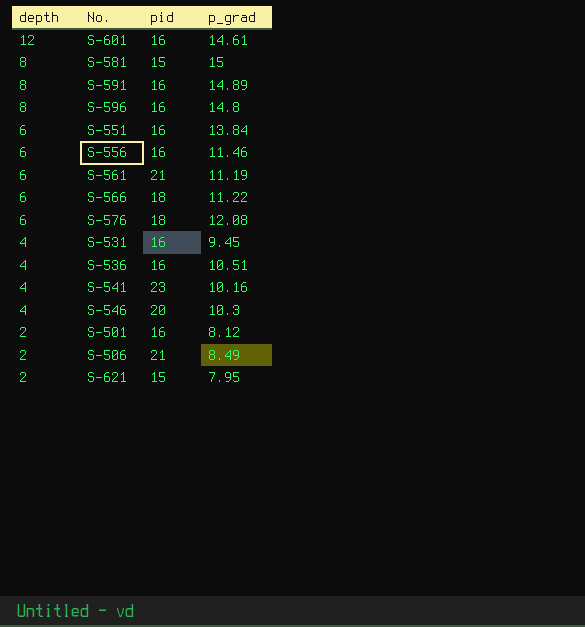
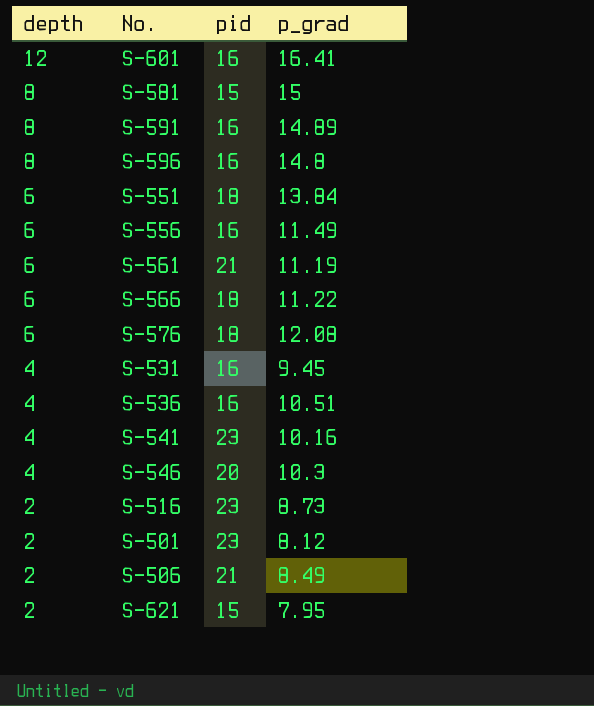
S-601 | p_grad: 14.61 -> 16.41
S-551 | pid: 16 -> 18
S-556 | p_grad: 11.46 -> 11.49
row S-516: none -> 2 | 23 | 8.73
S-501 | pid: 16 -> 23

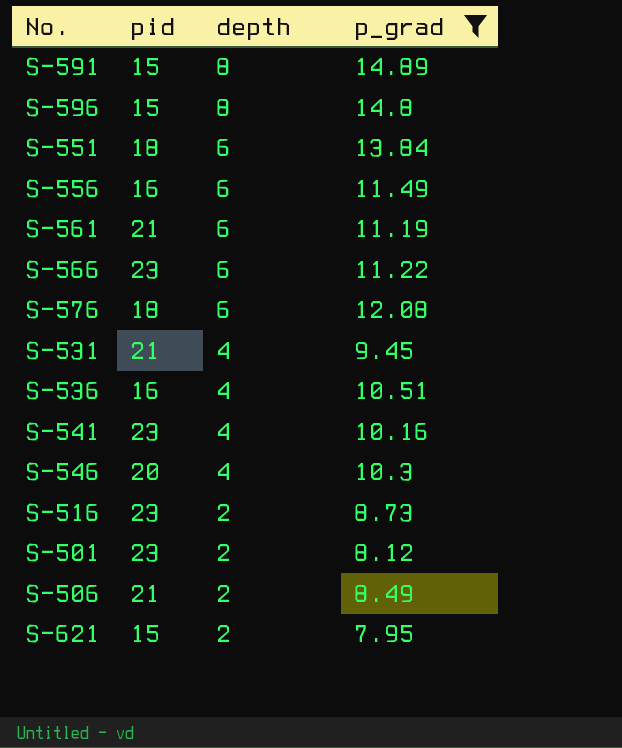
filter: none -> p_grad <= 14.89
column depth | position: 1 -> 3
S-591 | pid: 16 -> 15
S-596 | pid: 16 -> 15
S-566 | pid: 18 -> 23
S-531 | pid: 16 -> 21

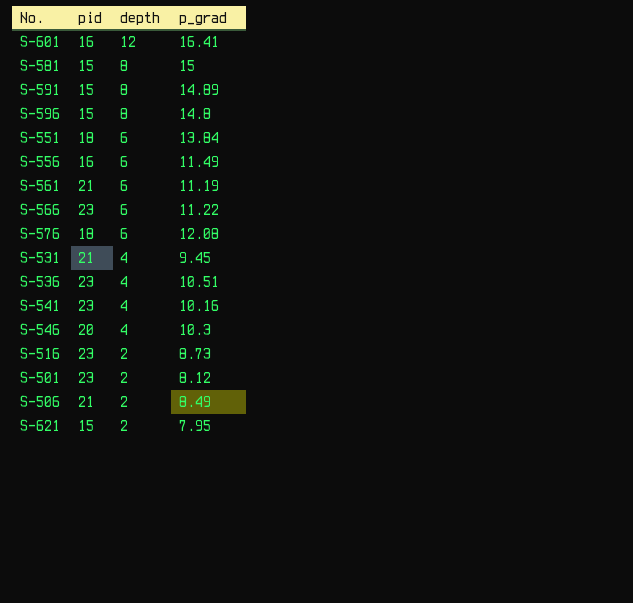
filter: p_grad <= 14.89 -> none
S-536 | pid: 16 -> 23

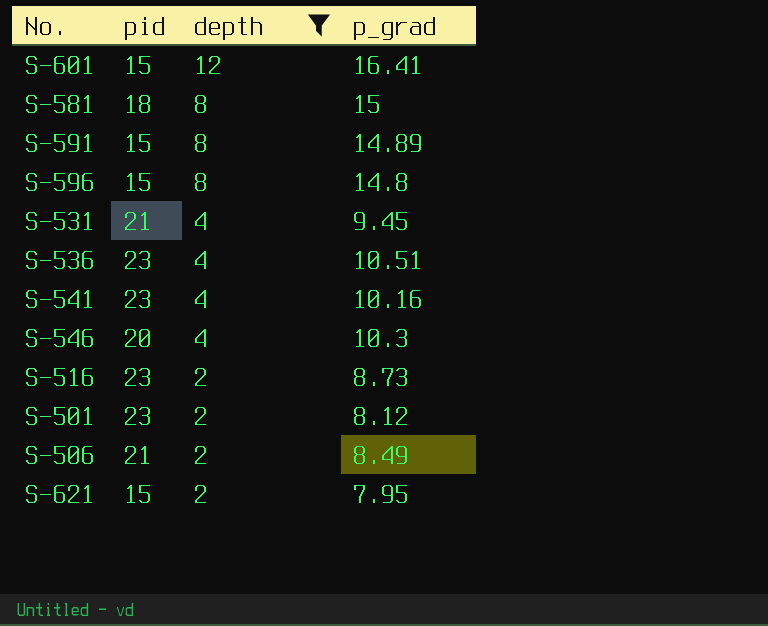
filter: none -> depth != 6
S-601 | pid: 16 -> 15
S-581 | pid: 15 -> 18

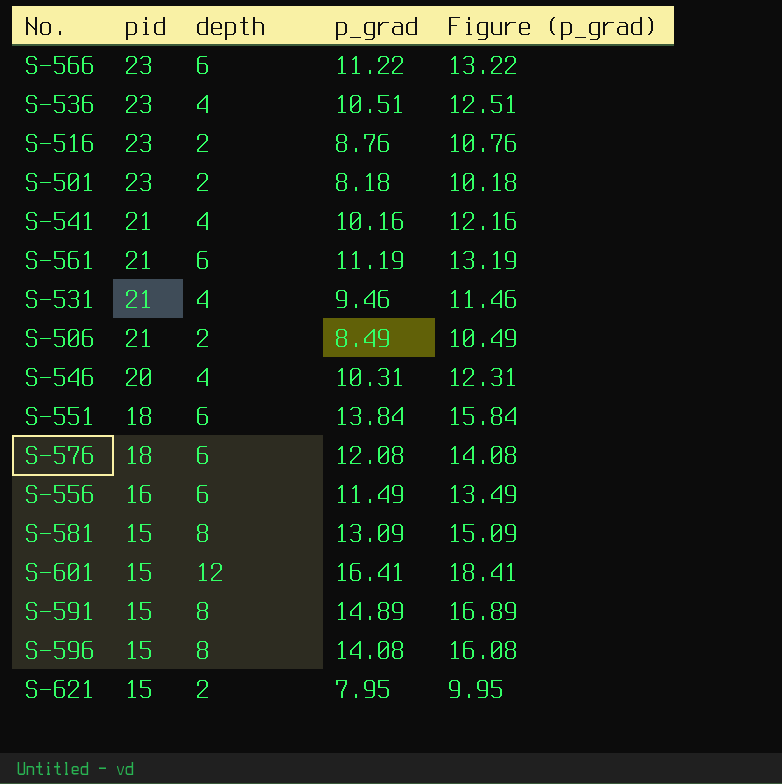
filter: depth != 6 -> none
row order: depth descending -> pid descending
column Figure (p_grad) | formula: none -> [p_grad] + 2
S-516 | p_grad: 8.73 -> 8.76
S-501 | p_grad: 8.12 -> 8.18
S-541 | pid: 23 -> 21
S-531 | p_grad: 9.45 -> 9.46
S-546 | p_grad: 10.3 -> 10.31
S-581 | pid: 18 -> 15
S-581 | p_grad: 15 -> 13.09
S-596 | p_grad: 14.8 -> 14.08

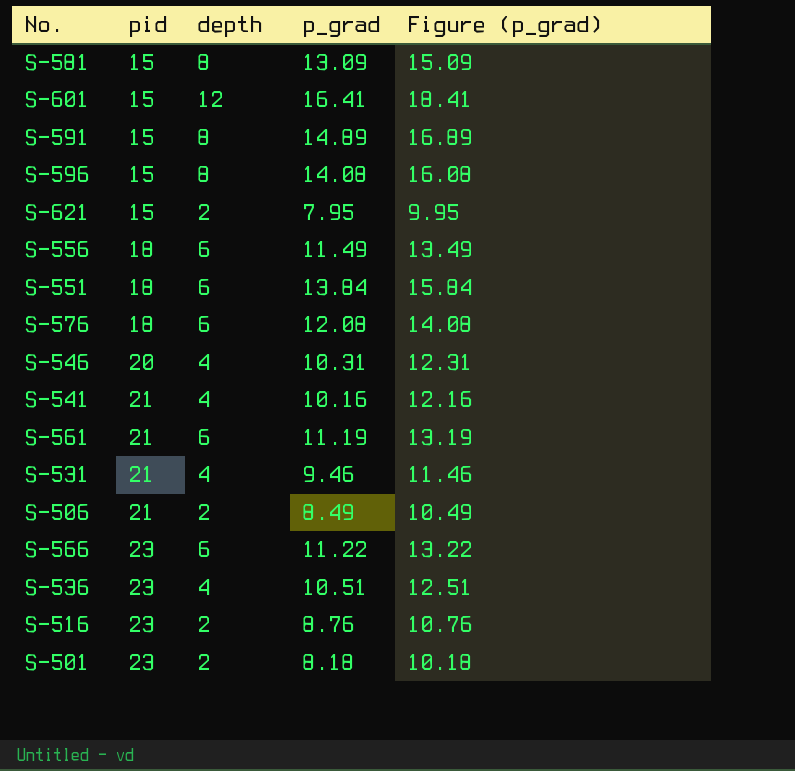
row order: pid descending -> pid ascending
S-556 | pid: 16 -> 18

